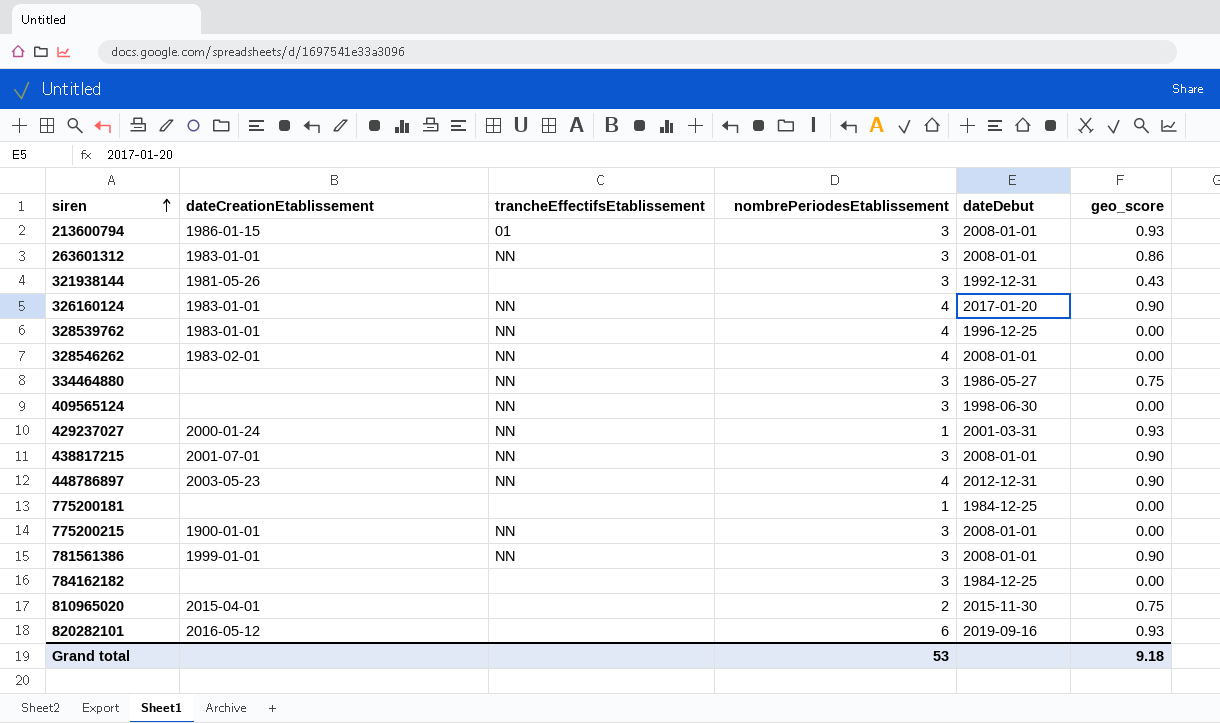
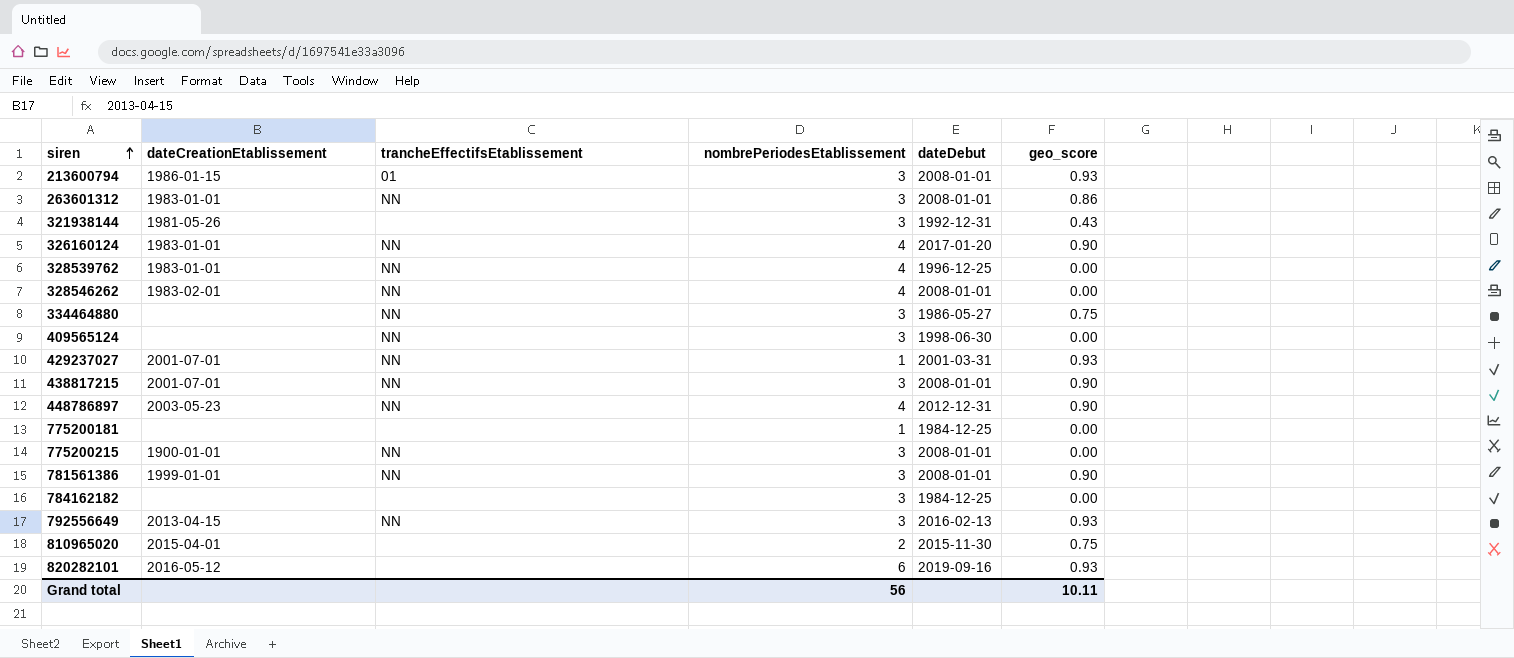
429237027 | dateCreationEtablissement: 2000-01-24 -> 2001-07-01
row 792556649: none -> 2013-04-15 | NN | 3 | 2016-02-13 | 0.93
Grand total | nombrePeriodesEtablissement: 53 -> 56
Grand total | geo_score: 9.18 -> 10.11

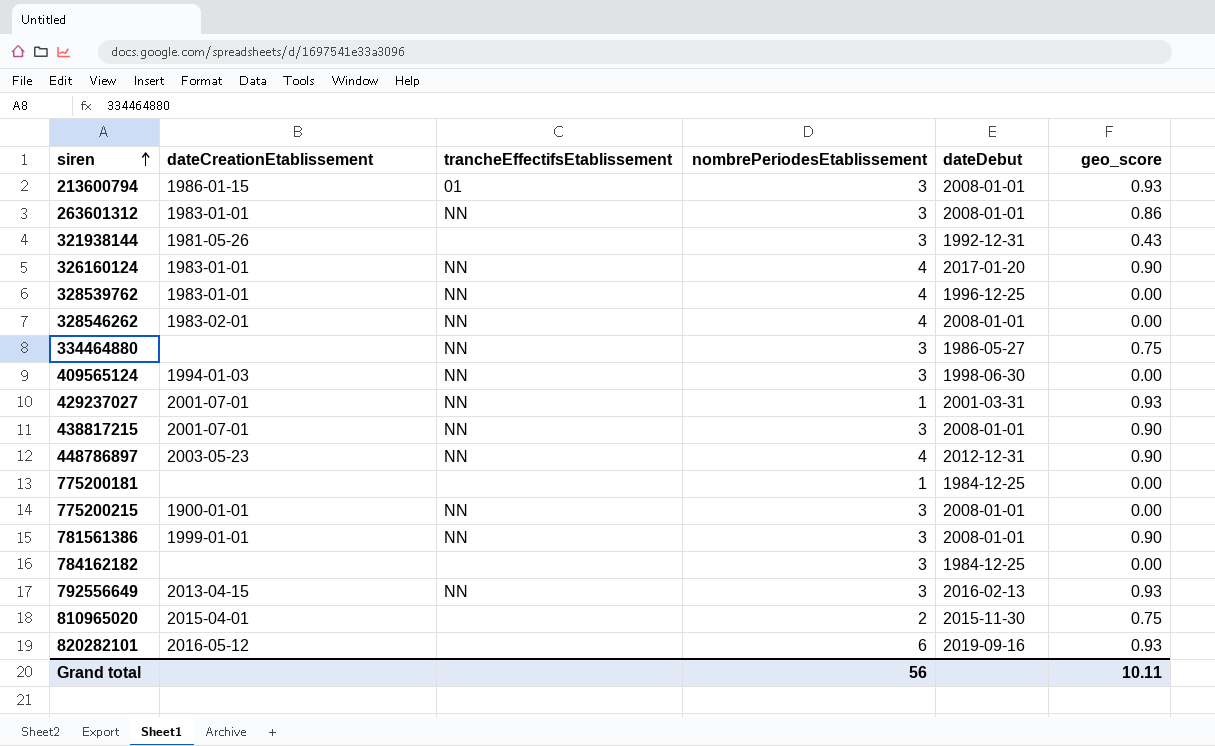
409565124 | dateCreationEtablissement: none -> 1994-01-03

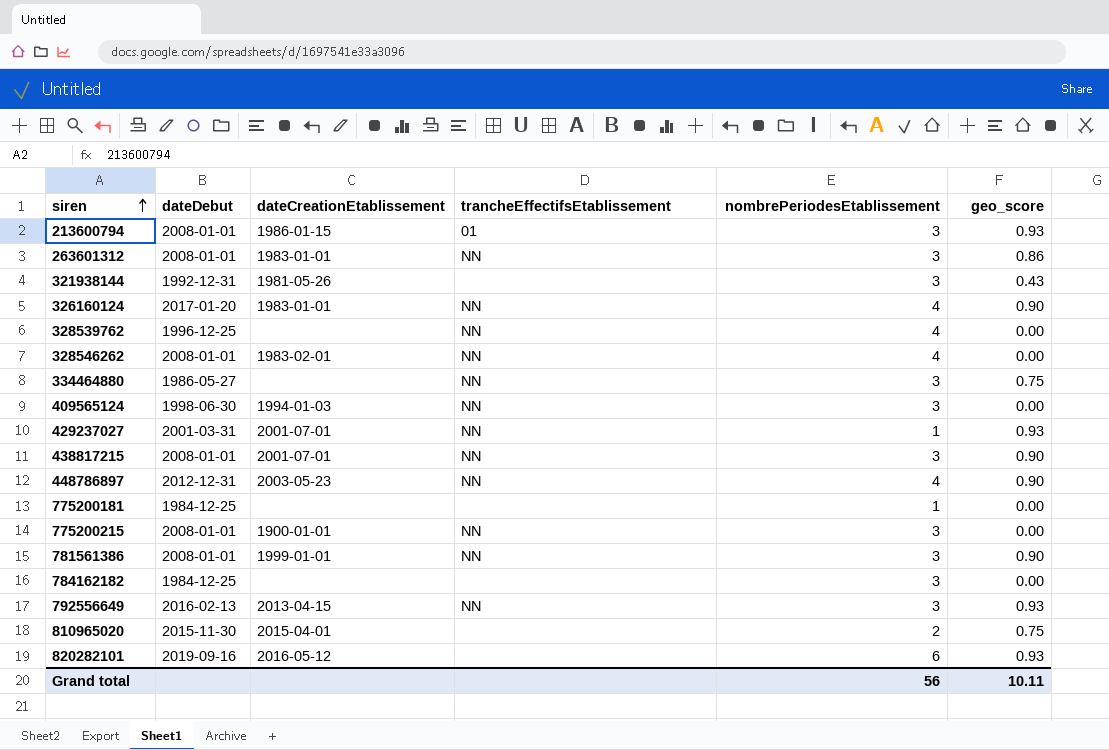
column dateDebut | position: 5 -> 2
328539762 | dateCreationEtablissement: 1983-01-01 -> none

